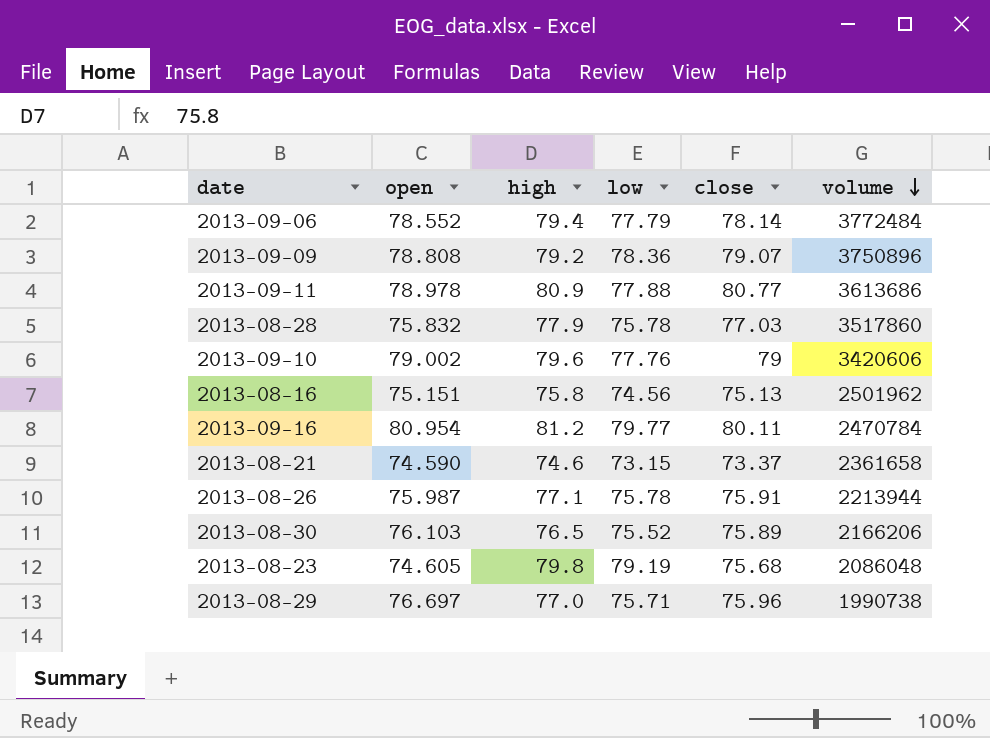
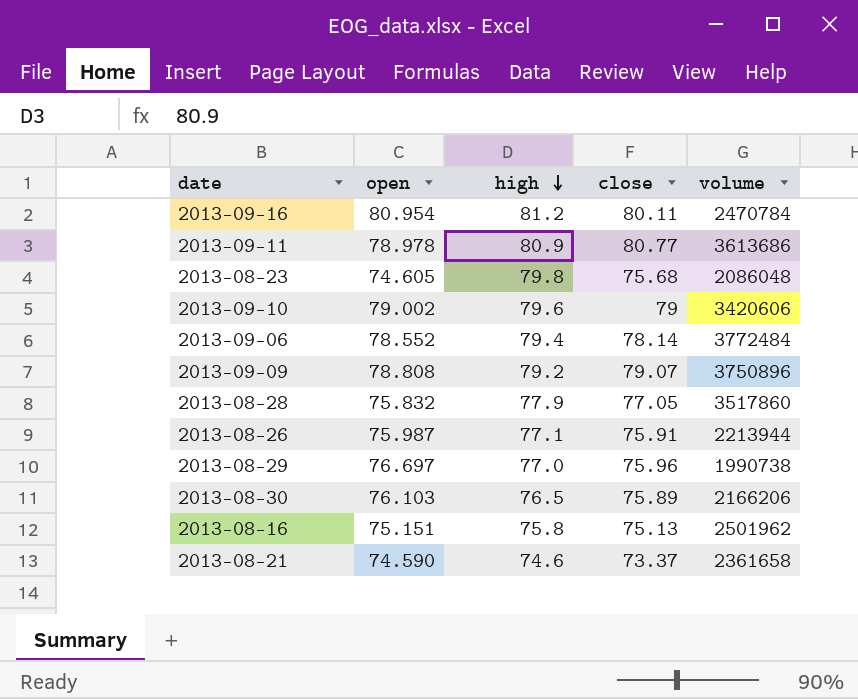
row order: volume descending -> high descending
column low | position: 4 -> none
2013-08-28 | close: 77.03 -> 77.05

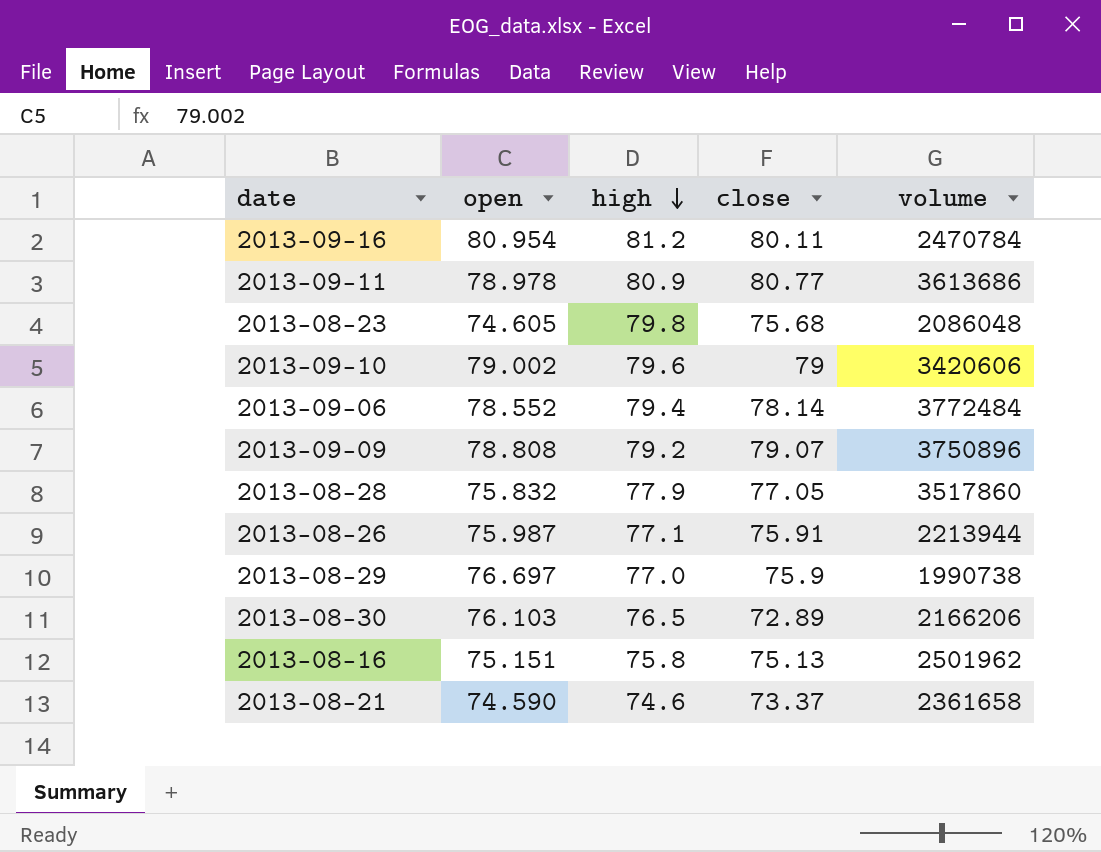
2013-08-29 | close: 75.96 -> 75.9
2013-08-30 | close: 75.89 -> 72.89

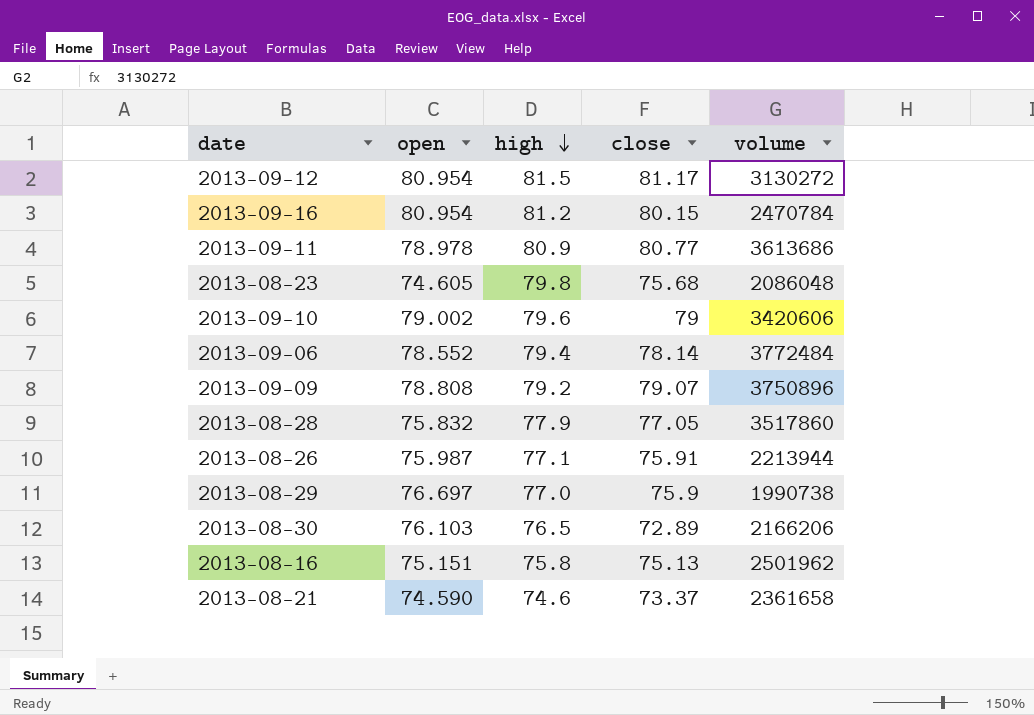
row 2013-09-12: none -> 80.954 | 81.5 | 81.17 | 3130272
2013-09-16 | close: 80.11 -> 80.15

